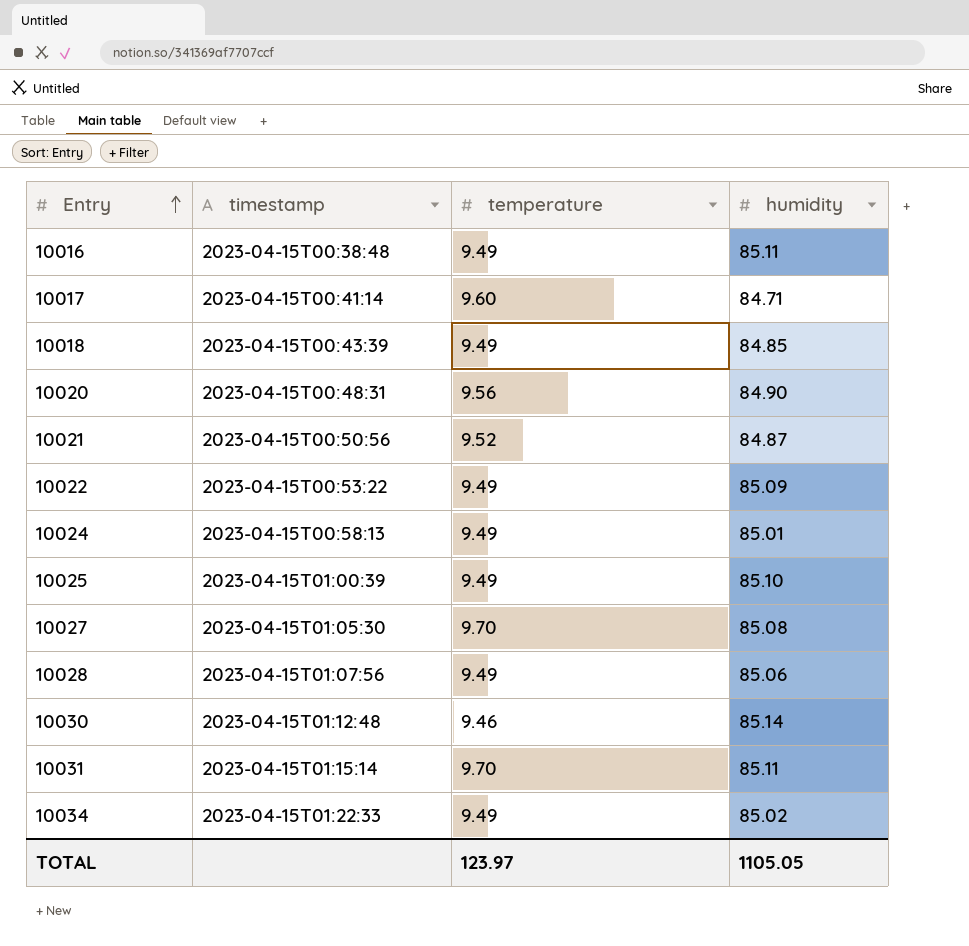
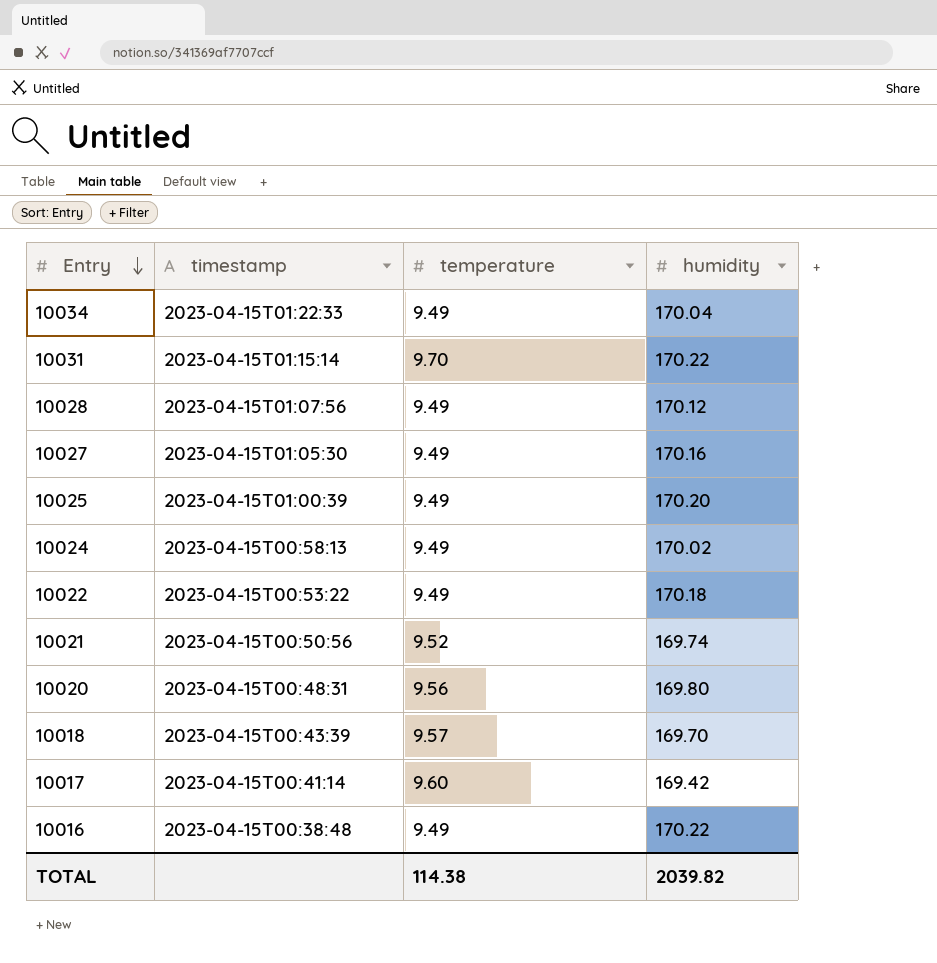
row order: Entry ascending -> Entry descending
row 10030: 2023-04-15T01:12:48 | 9.46 | 85.14 -> none
10034 | humidity: 85.02 -> 170.04
10031 | humidity: 85.11 -> 170.22
10028 | humidity: 85.06 -> 170.12
10027 | temperature: 9.70 -> 9.49
10027 | humidity: 85.08 -> 170.16
10025 | humidity: 85.10 -> 170.20
10024 | humidity: 85.01 -> 170.02
10022 | humidity: 85.09 -> 170.18
10021 | humidity: 84.87 -> 169.74
10020 | humidity: 84.90 -> 169.80
10018 | temperature: 9.49 -> 9.57
10018 | humidity: 84.85 -> 169.70
10017 | humidity: 84.71 -> 169.42
10016 | humidity: 85.11 -> 170.22
TOTAL | temperature: 123.97 -> 114.38
TOTAL | humidity: 1105.05 -> 2039.82

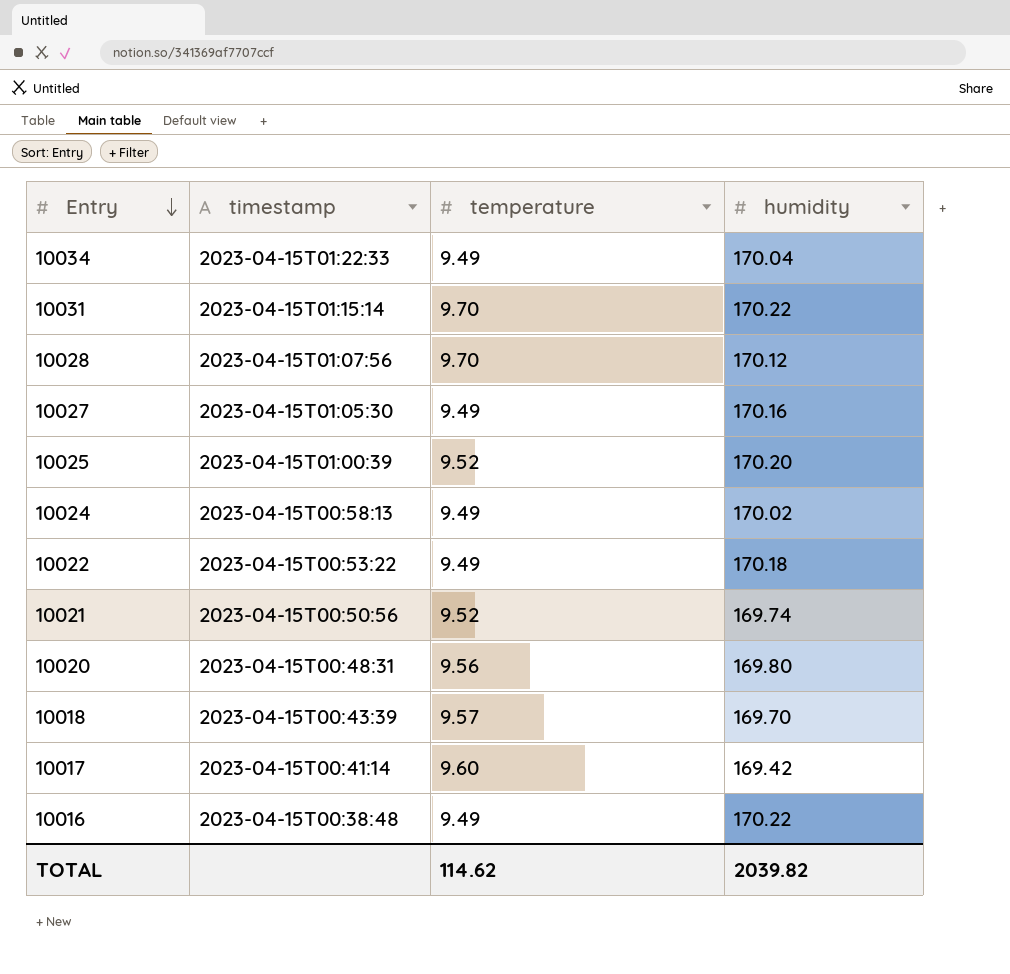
10028 | temperature: 9.49 -> 9.70
10025 | temperature: 9.49 -> 9.52
TOTAL | temperature: 114.38 -> 114.62

